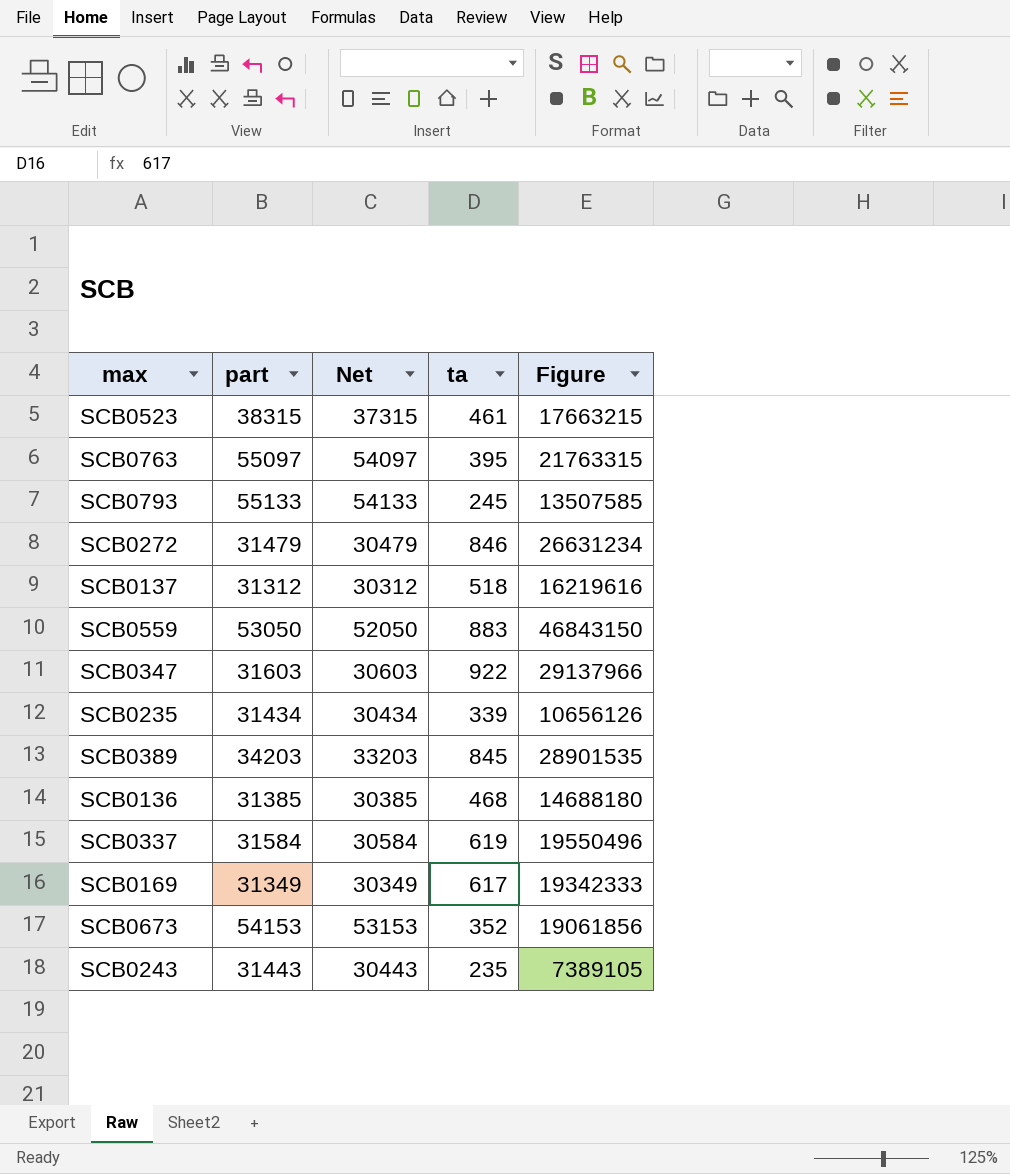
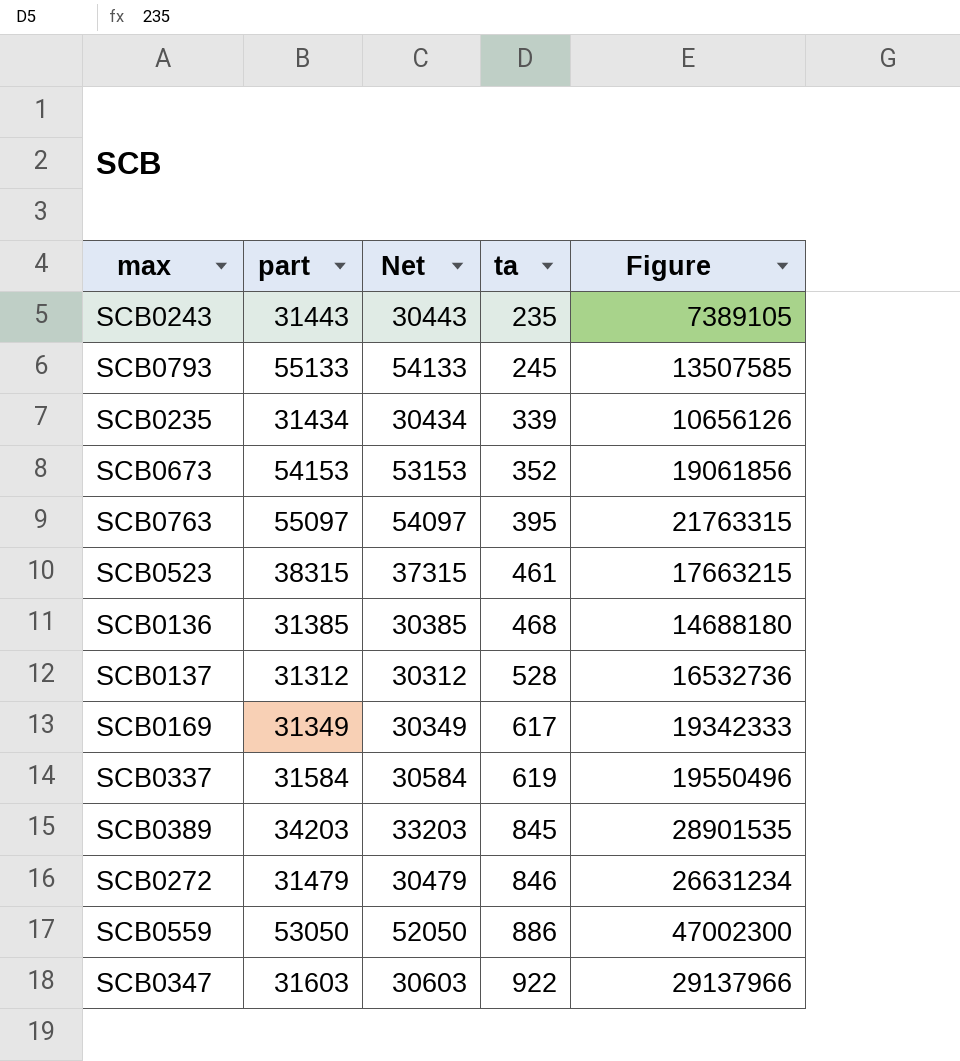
row order: none -> ta ascending
SCB0137 | ta: 518 -> 528
SCB0137 | Figure: 16219616 -> 16532736
SCB0559 | ta: 883 -> 886
SCB0559 | Figure: 46843150 -> 47002300

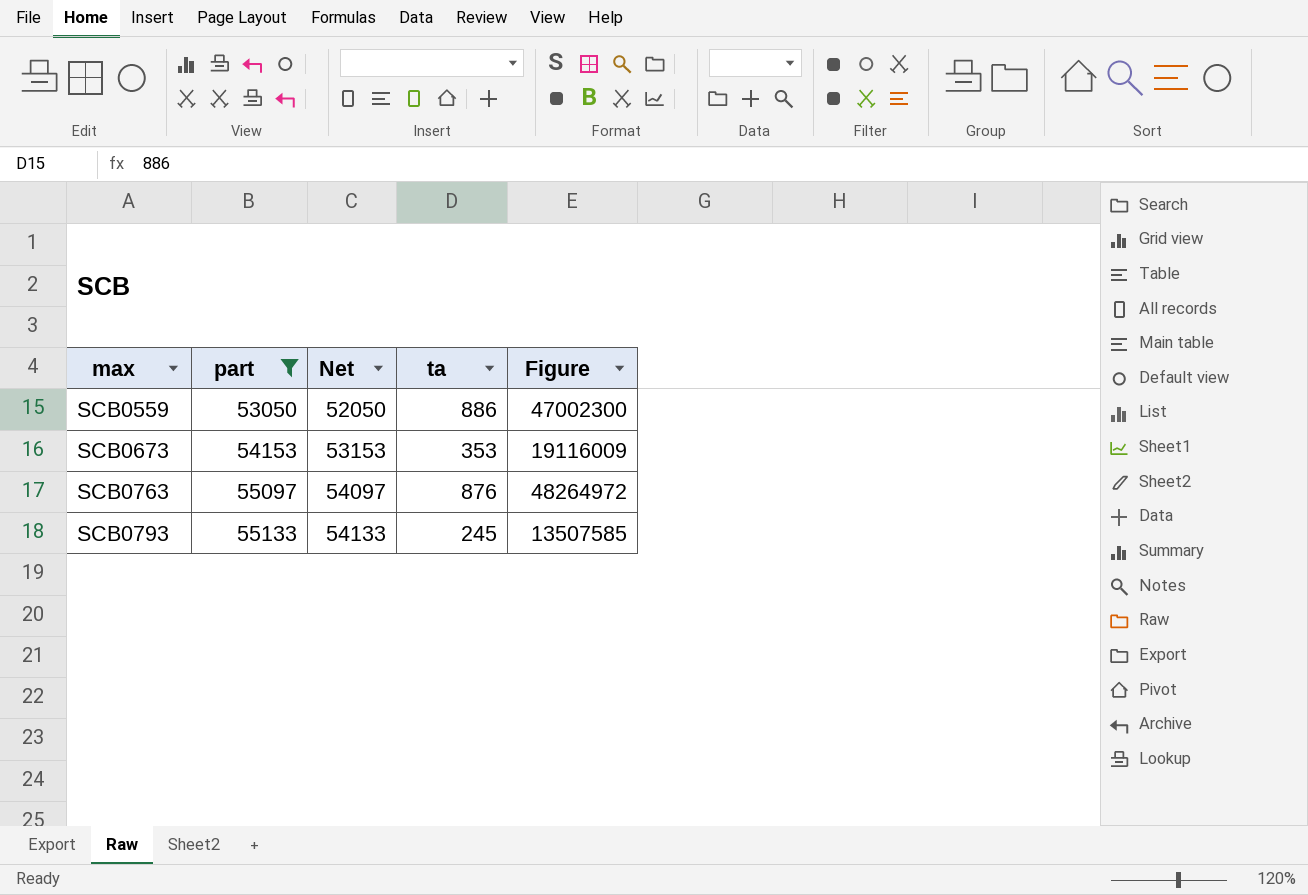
filter: none -> part >= 53050
row order: ta ascending -> max ascending
SCB0673 | ta: 352 -> 353
SCB0673 | Figure: 19061856 -> 19116009
SCB0763 | ta: 395 -> 876
SCB0763 | Figure: 21763315 -> 48264972

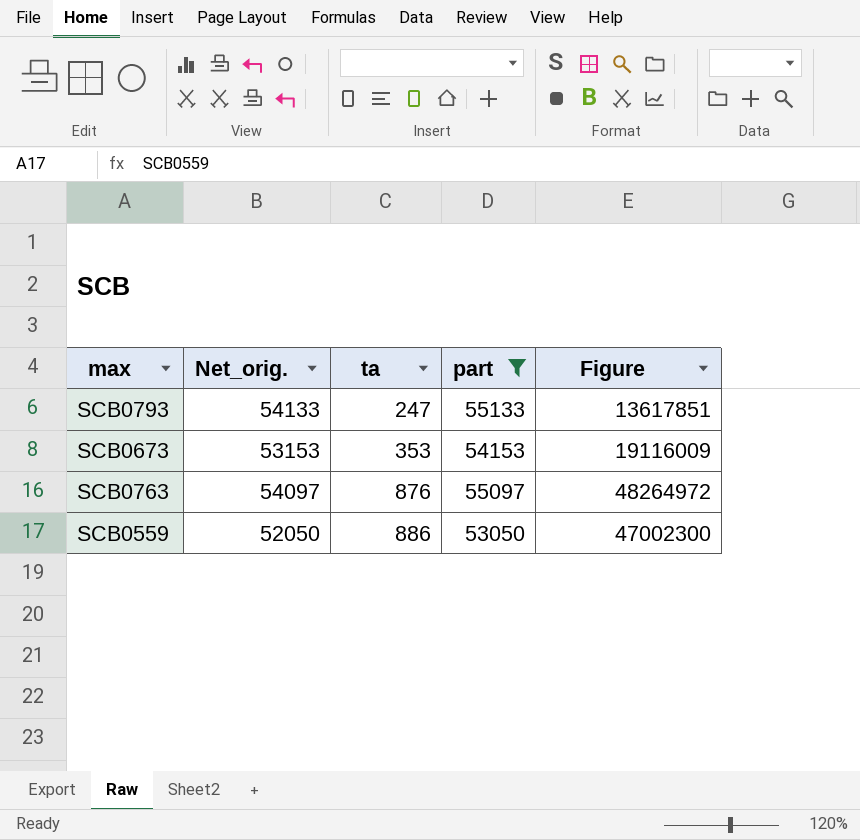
row order: max ascending -> ta ascending
column name: Net -> Net_orig.
column part | position: 2 -> 4
SCB0793 | ta: 245 -> 247
SCB0793 | Figure: 13507585 -> 13617851

